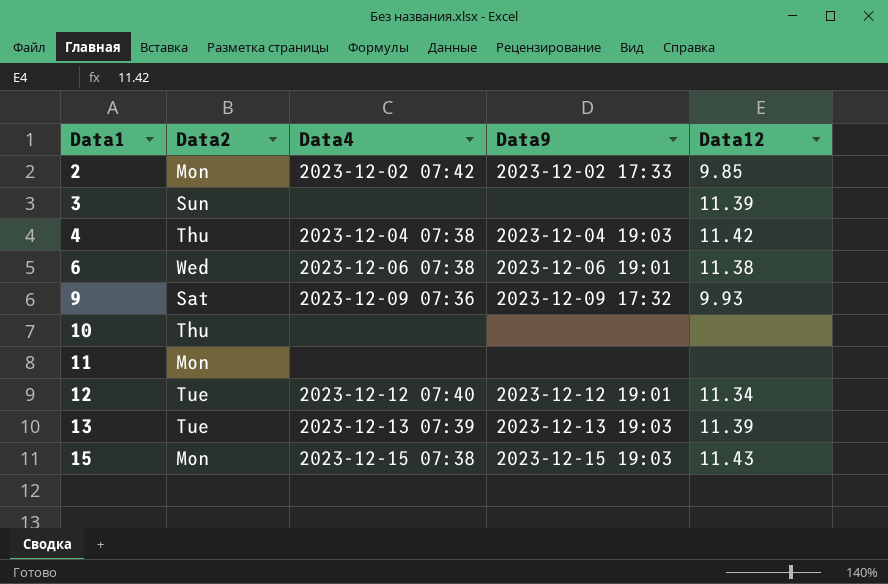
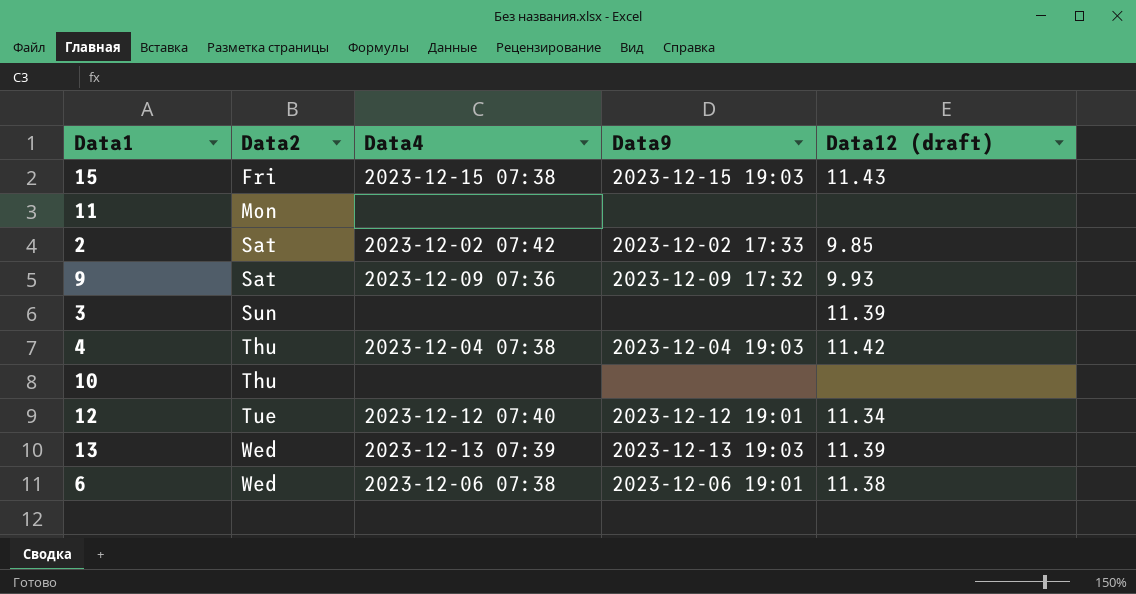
row order: Data1 ascending -> Data2 ascending
column name: Data12 -> Data12 (draft)
15 | Data2: Mon -> Fri
2 | Data2: Mon -> Sat
13 | Data2: Tue -> Wed

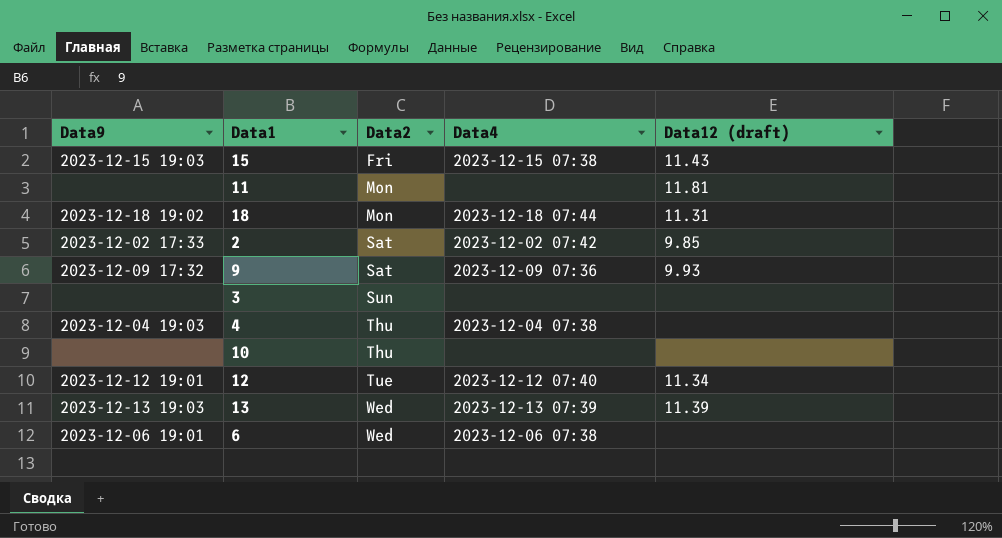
column Data9 | position: 4 -> 1
11 | Data12 (draft): none -> 11.81
row 18: none -> 2023-12-18 19:02 | Mon | 2023-12-18 07:44 | 11.31
3 | Data12 (draft): 11.39 -> none
4 | Data12 (draft): 11.42 -> none
6 | Data12 (draft): 11.38 -> none

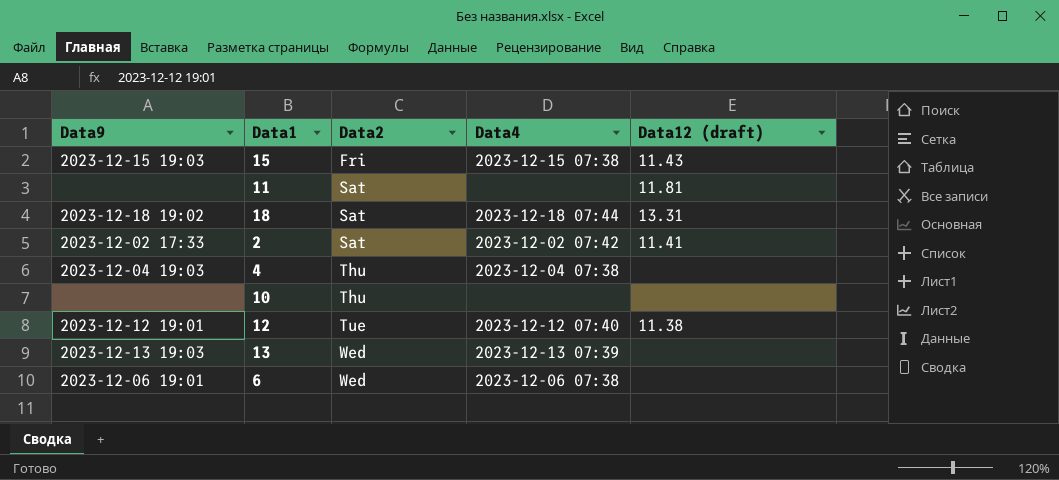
row 9: 2023-12-09 17:32 | Sat | 2023-12-09 07:36 | 9.93 -> none
row 3: none | Sun | none | none -> none
11 | Data2: Mon -> Sat
18 | Data2: Mon -> Sat
18 | Data12 (draft): 11.31 -> 13.31
2 | Data12 (draft): 9.85 -> 11.41
12 | Data12 (draft): 11.34 -> 11.38
13 | Data12 (draft): 11.39 -> none

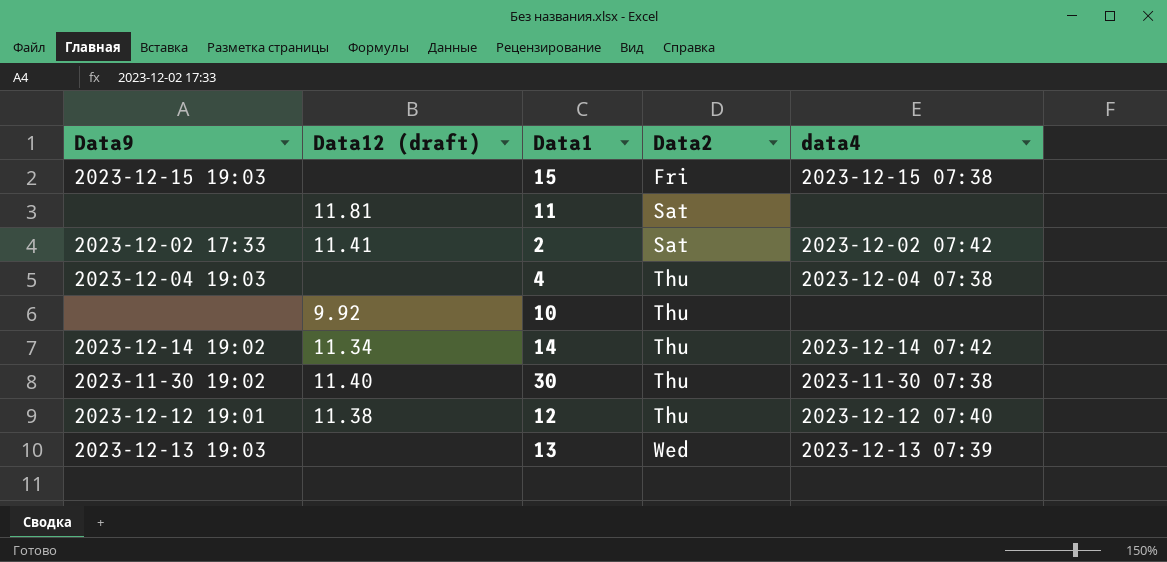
column Data12 (draft) | position: 5 -> 2
column name: Data4 -> data4
row 18: 2023-12-18 19:02 | Sat | 2023-12-18 07:44 | 13.31 -> none
row 6: 2023-12-06 19:01 | Wed | 2023-12-06 07:38 | none -> none
15 | Data12 (draft): 11.43 -> none
10 | Data12 (draft): none -> 9.92
row 14: none -> 2023-12-14 19:02 | 11.34 | Thu | 2023-12-14 07:42
row 30: none -> 2023-11-30 19:02 | 11.40 | Thu | 2023-11-30 07:38
12 | Data2: Tue -> Thu

